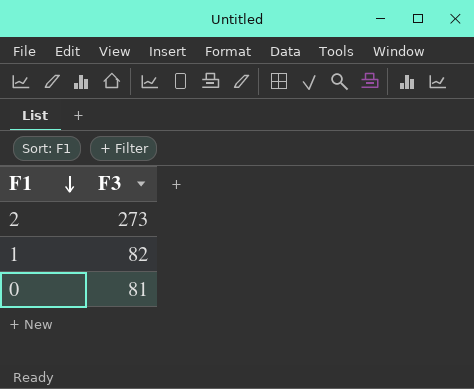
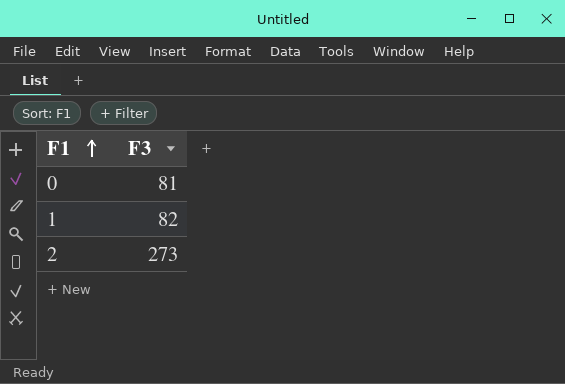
row order: F1 descending -> F1 ascending

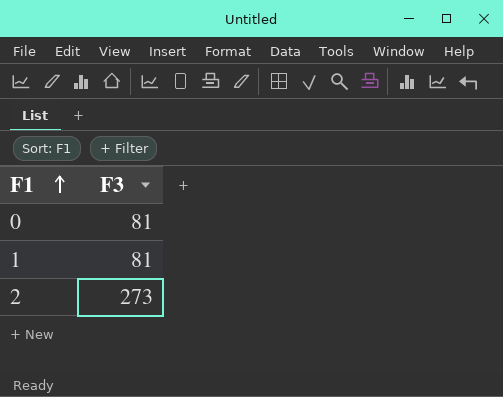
1 | F3: 82 -> 81

